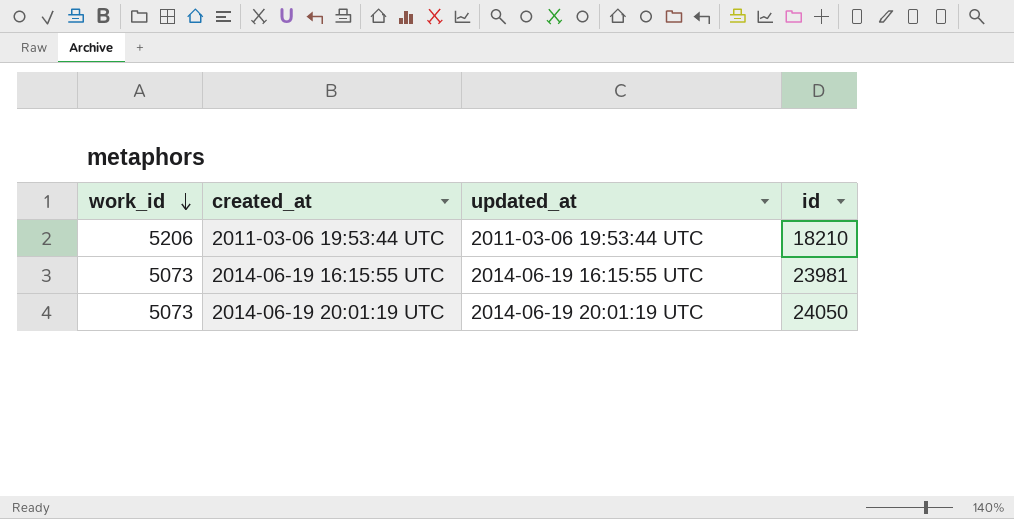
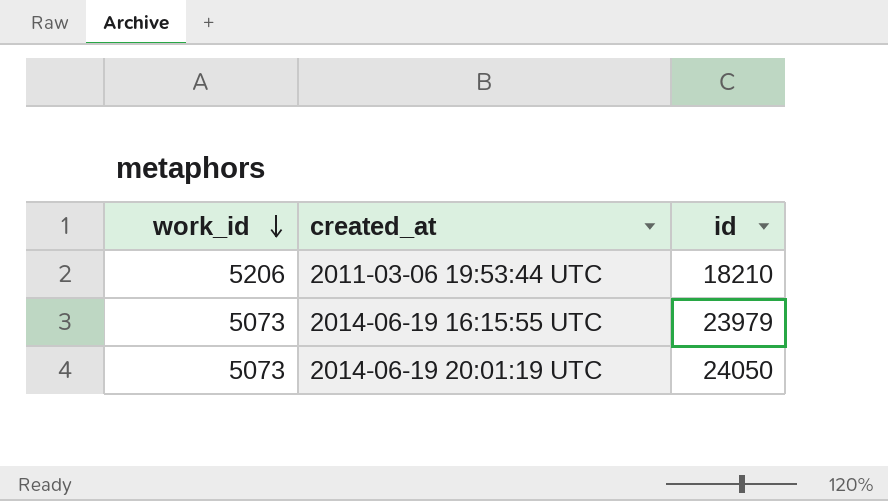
column updated_at | position: 3 -> none
2014-06-19 16:15:55 UTC | id: 23981 -> 23979

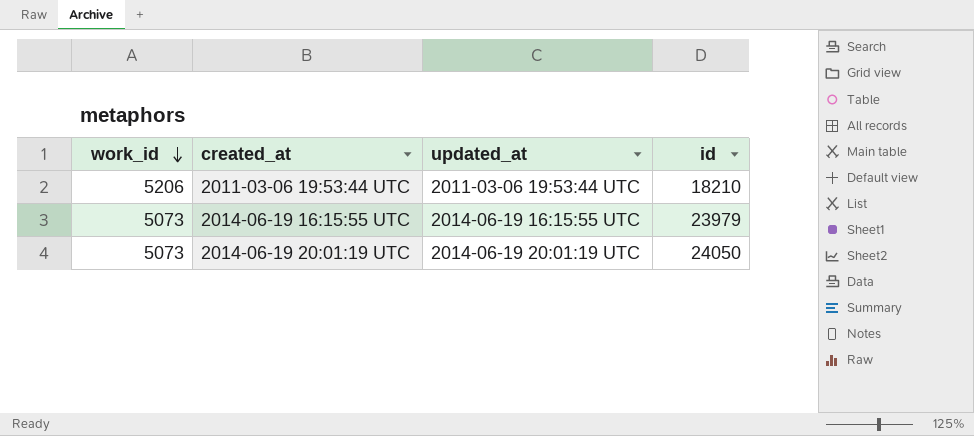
column updated_at | position: none -> 3

